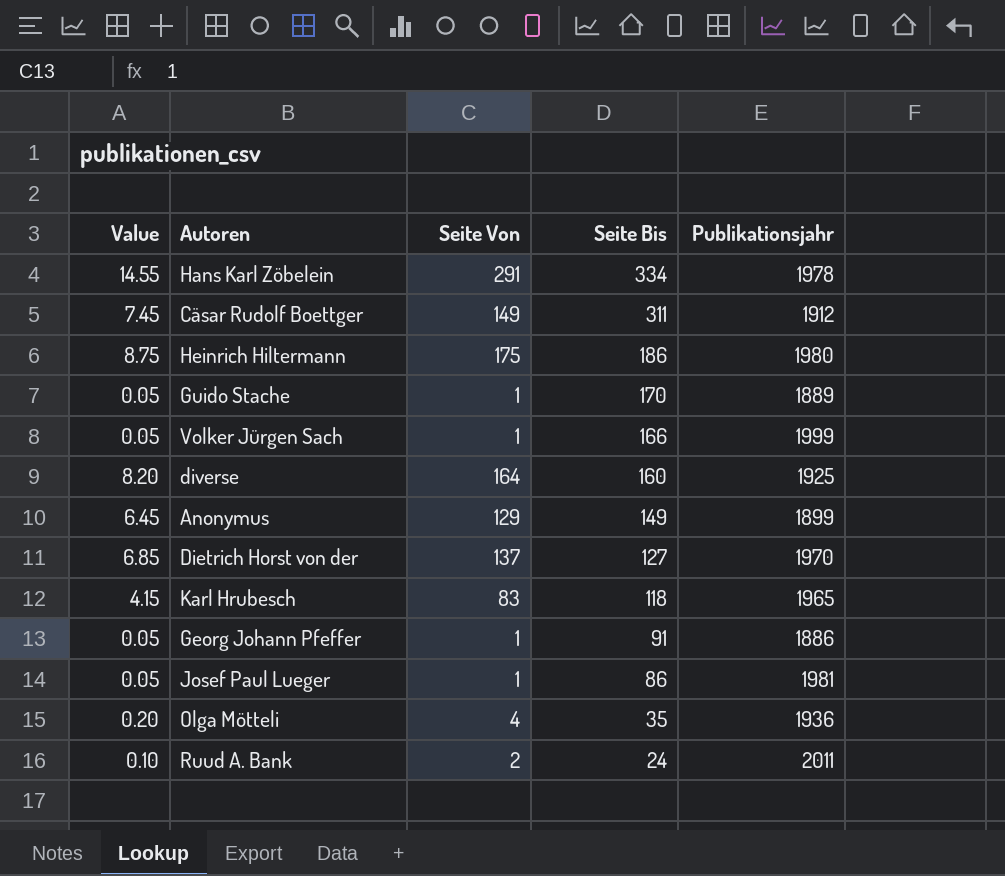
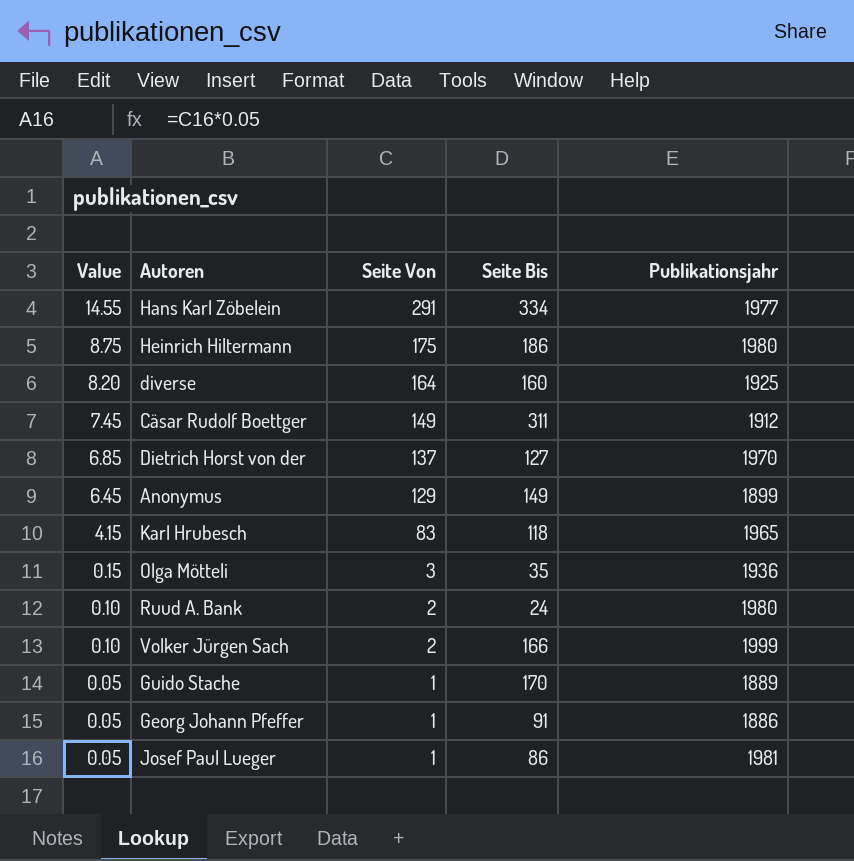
row order: Seite Bis descending -> Value descending
Hans Karl Zöbelein | Publikationsjahr: 1978 -> 1977
Olga Mötteli | Value: 0.20 -> 0.15
Olga Mötteli | Seite Von: 4 -> 3
Ruud A. Bank | Publikationsjahr: 2011 -> 1980
Volker Jürgen Sach | Value: 0.05 -> 0.10
Volker Jürgen Sach | Seite Von: 1 -> 2

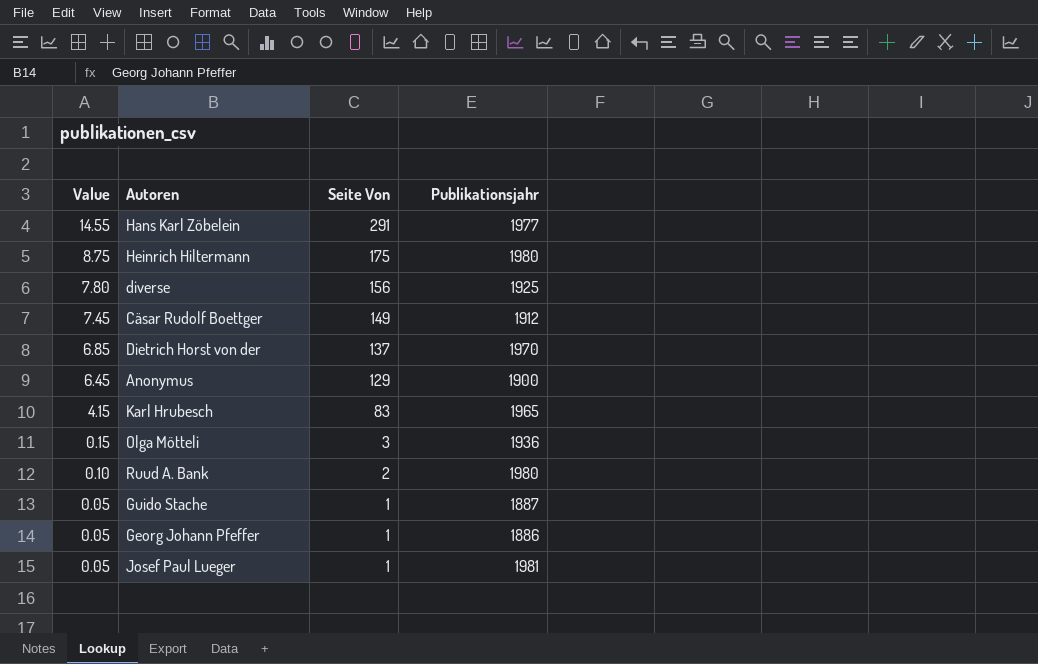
column Seite Bis | position: 4 -> none
row Volker Jürgen Sach: 0.10 | 2 | 166 | 1999 -> none
diverse | Value: 8.20 -> 7.80
diverse | Seite Von: 164 -> 156
Anonymus | Publikationsjahr: 1899 -> 1900
Guido Stache | Publikationsjahr: 1889 -> 1887

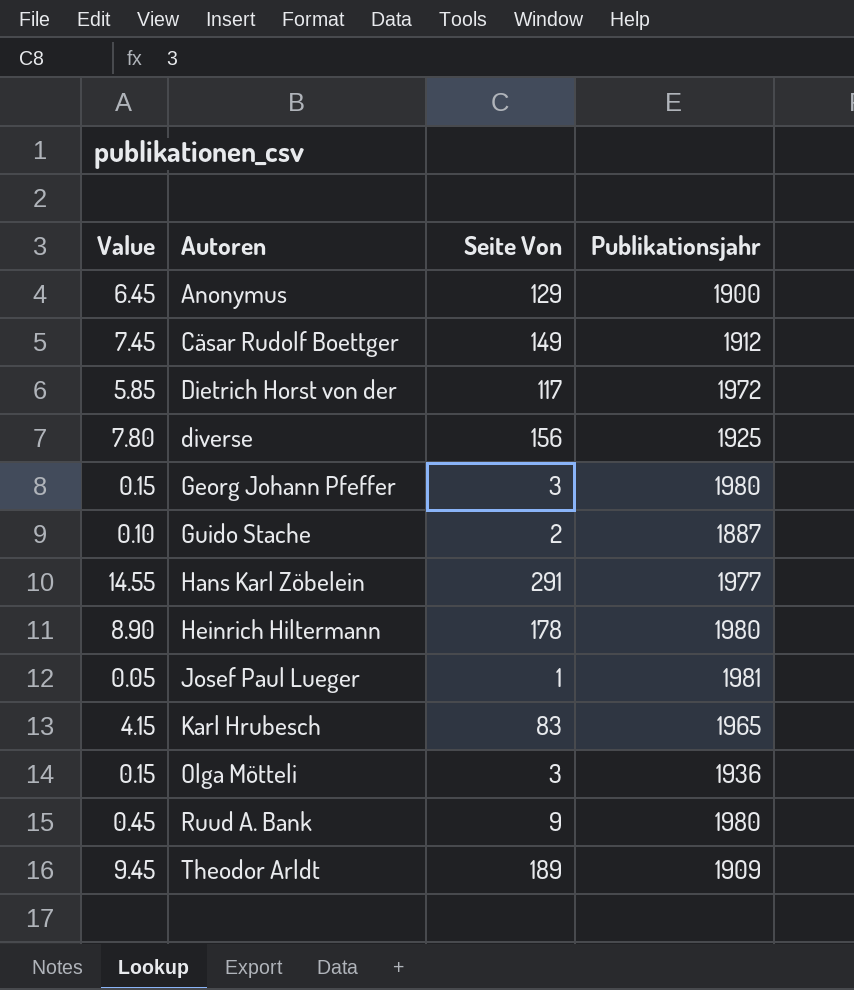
row order: Value descending -> Autoren ascending
Dietrich Horst von der | Value: 6.85 -> 5.85
Dietrich Horst von der | Seite Von: 137 -> 117
Dietrich Horst von der | Publikationsjahr: 1970 -> 1972
Georg Johann Pfeffer | Value: 0.05 -> 0.15
Georg Johann Pfeffer | Seite Von: 1 -> 3
Georg Johann Pfeffer | Publikationsjahr: 1886 -> 1980
Guido Stache | Value: 0.05 -> 0.10
Guido Stache | Seite Von: 1 -> 2
Heinrich Hiltermann | Value: 8.75 -> 8.90
Heinrich Hiltermann | Seite Von: 175 -> 178
Ruud A. Bank | Value: 0.10 -> 0.45
Ruud A. Bank | Seite Von: 2 -> 9
row Theodor Arldt: none -> 9.45 | 189 | 1909

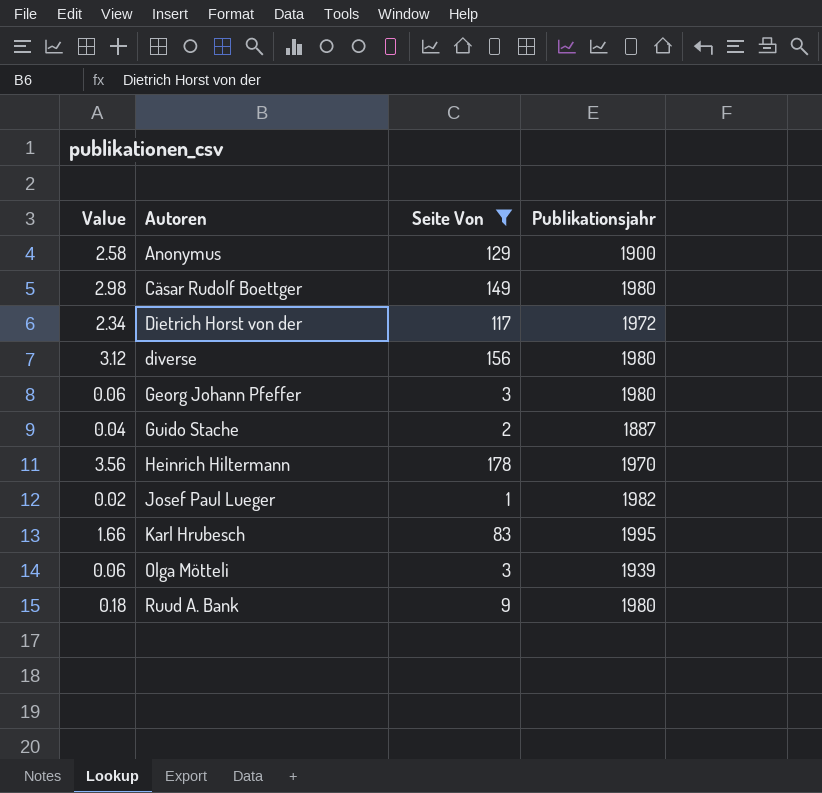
filter: none -> Seite Von <= 178
column Value | formula: [Seite Von] * 0.05 -> [Seite Von] * 0.02
Cäsar Rudolf Boettger | Publikationsjahr: 1912 -> 1980
diverse | Publikationsjahr: 1925 -> 1980
Heinrich Hiltermann | Publikationsjahr: 1980 -> 1970
Josef Paul Lueger | Publikationsjahr: 1981 -> 1982
Karl Hrubesch | Publikationsjahr: 1965 -> 1995
Olga Mötteli | Publikationsjahr: 1936 -> 1939

